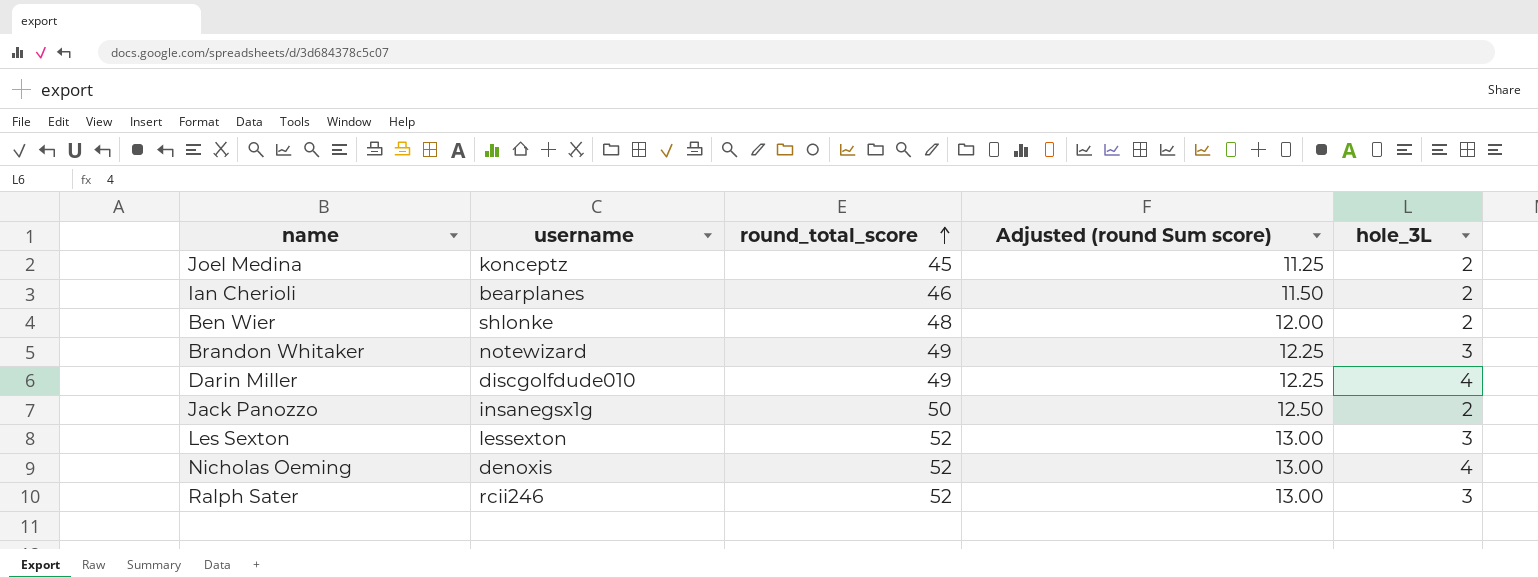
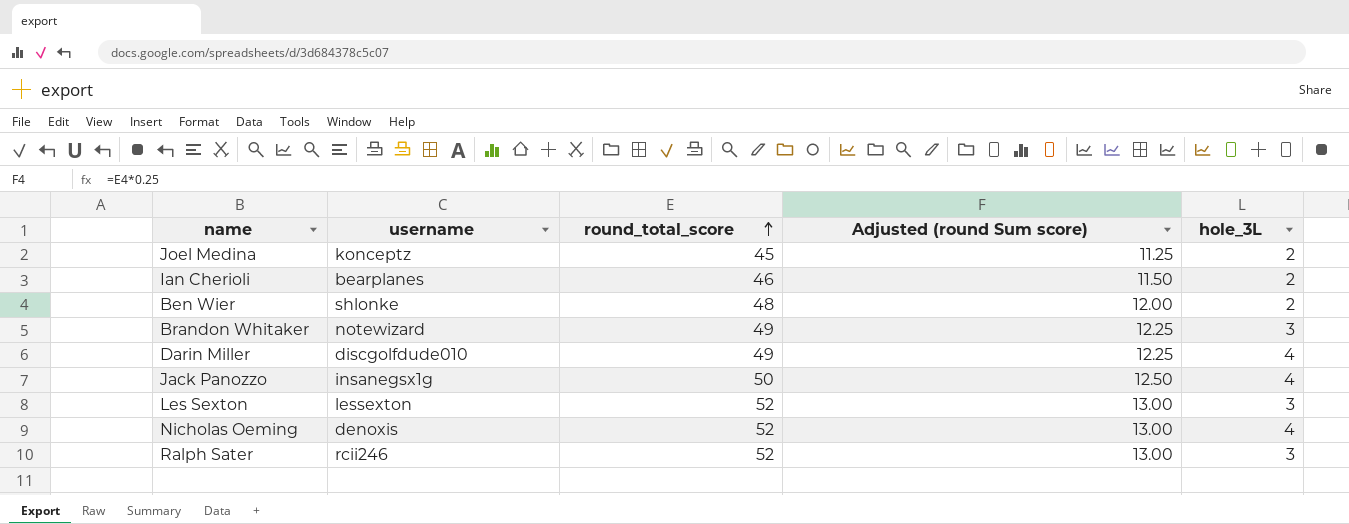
Jack Panozzo | hole_3L: 2 -> 4

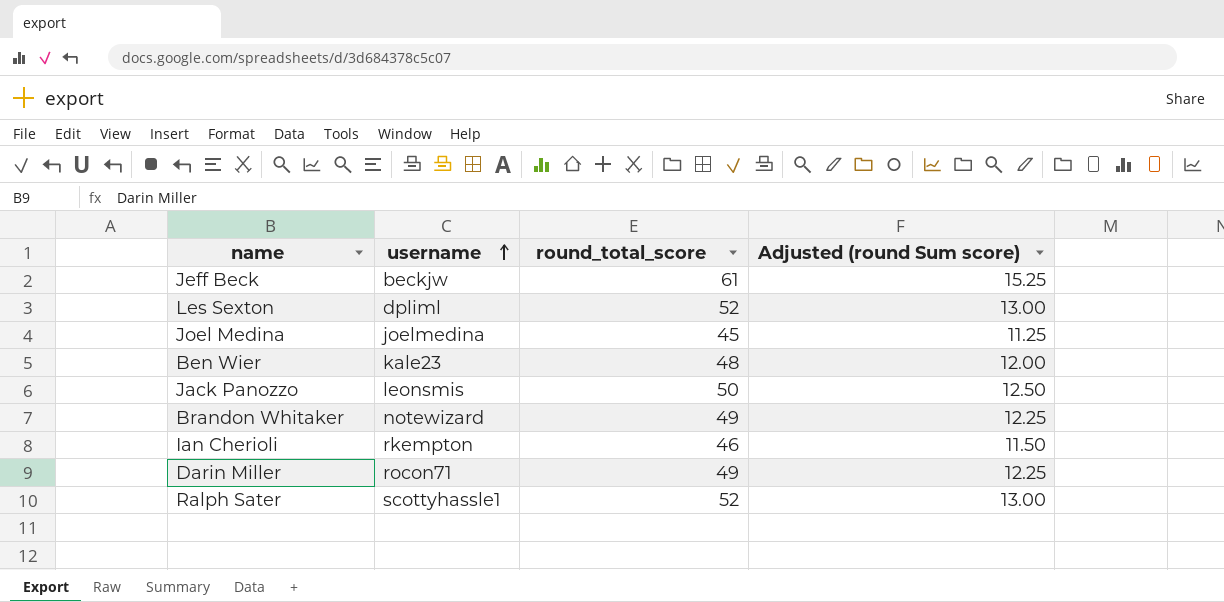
row order: round_total_score ascending -> username ascending
column hole_3L | position: 5 -> none
row Nicholas Oeming: denoxis | 52 | 13.00 | 4 -> none
row Jeff Beck: none -> beckjw | 61 | 15.25
Les Sexton | username: lessexton -> dpliml
Joel Medina | username: konceptz -> joelmedina
Ben Wier | username: shlonke -> kale23
Jack Panozzo | username: insanegsx1g -> leonsmis
Ian Cherioli | username: bearplanes -> rkempton
Darin Miller | username: discgolfdude010 -> rocon71
Ralph Sater | username: rcii246 -> scottyhassle1

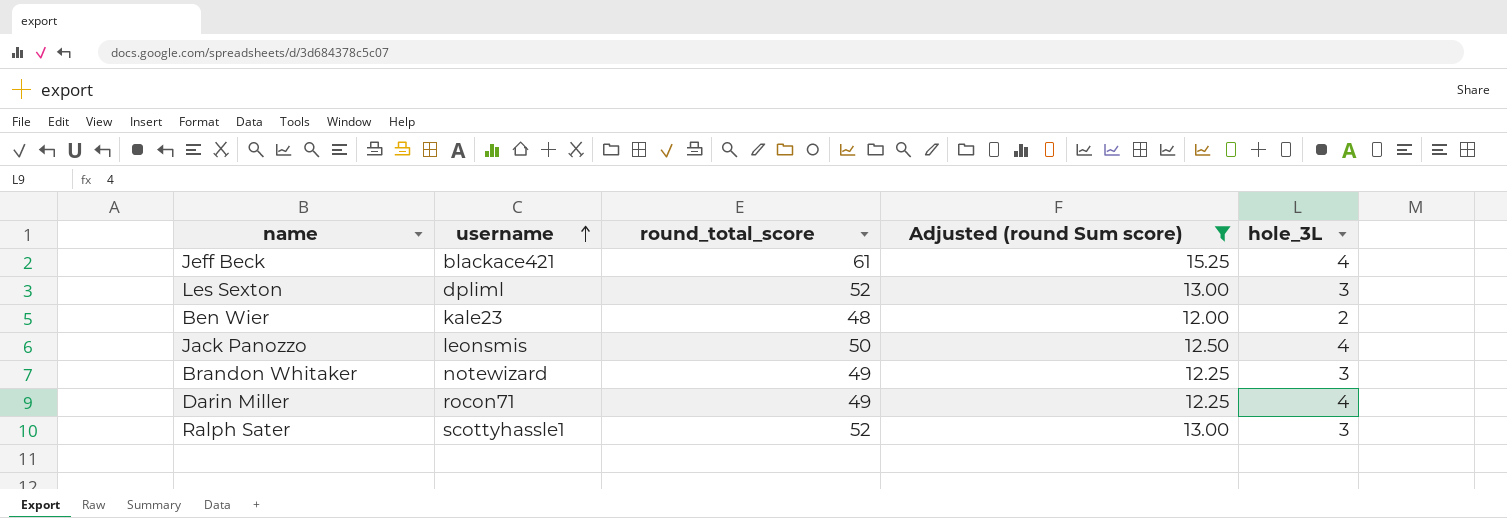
filter: none -> Adjusted (round Sum score) >= 12.00
column hole_3L | position: none -> 5
Jeff Beck | username: beckjw -> blackace421

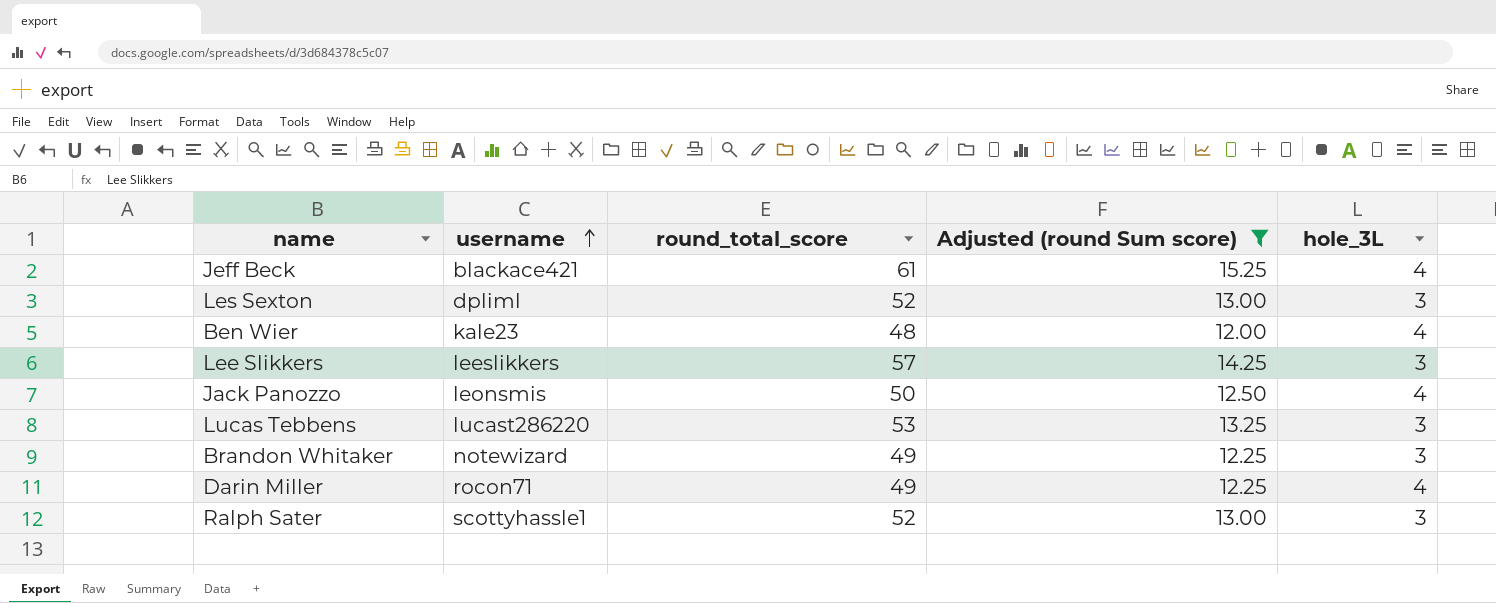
Ben Wier | hole_3L: 2 -> 4
row Lee Slikkers: none -> leeslikkers | 57 | 14.25 | 3
row Lucas Tebbens: none -> lucast286220 | 53 | 13.25 | 3

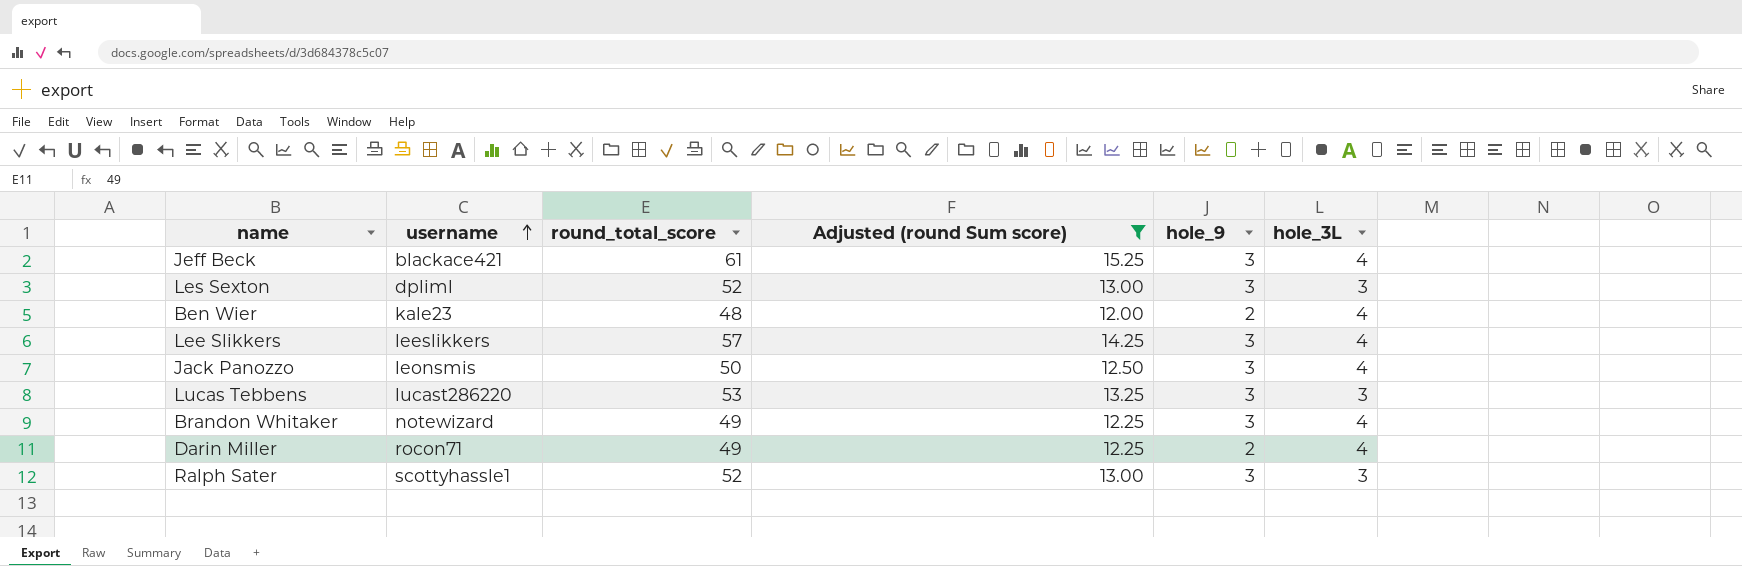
column hole_9 | position: none -> 5
Lee Slikkers | hole_3L: 3 -> 4
Brandon Whitaker | hole_3L: 3 -> 4

